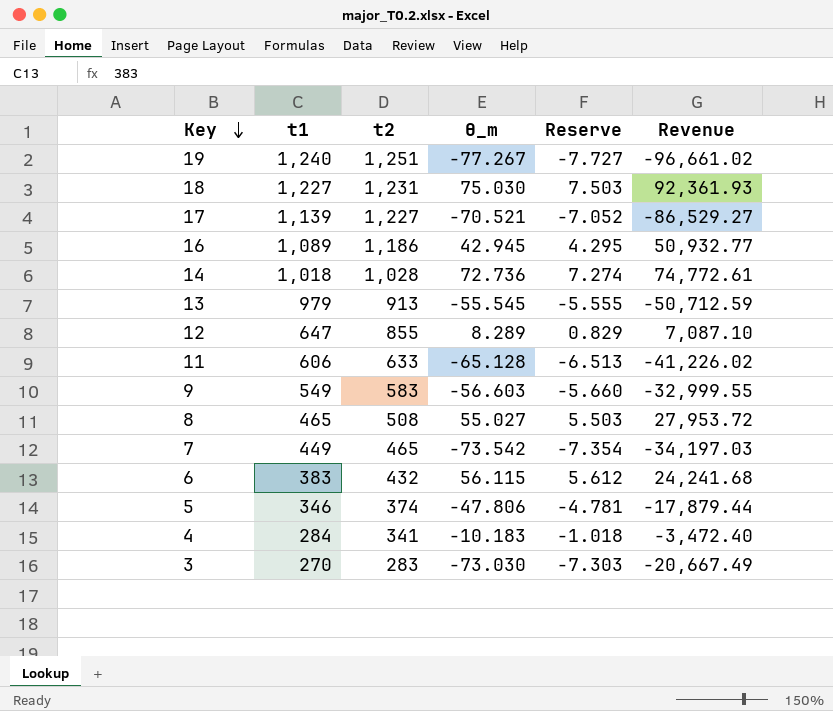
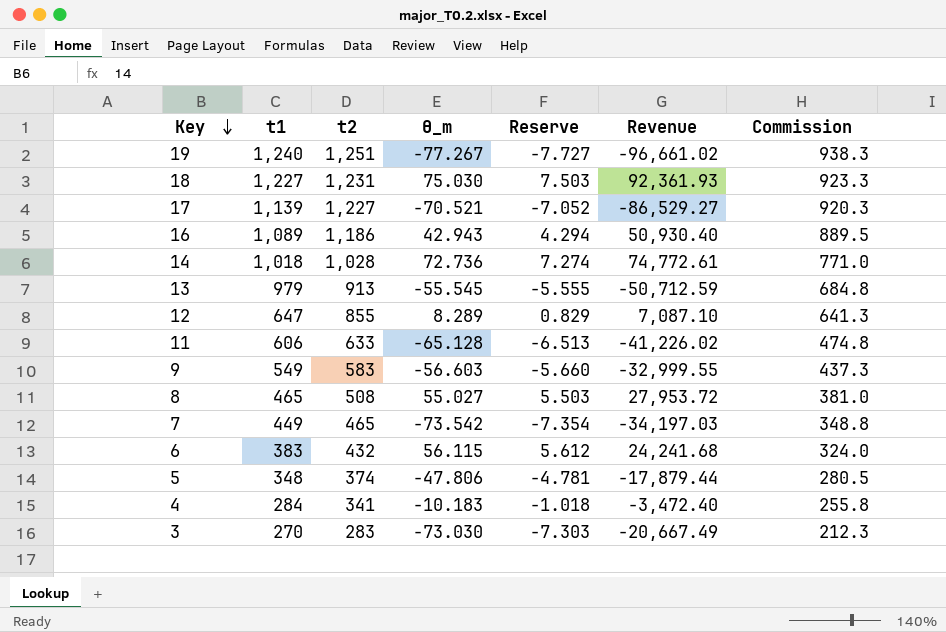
column Commission | formula: none -> [t2] * 0.75
16 | θ_m: 42.945 -> 42.943
16 | Reserve: 4.295 -> 4.294
16 | Revenue: 50,932.77 -> 50,930.40
5 | t1: 346 -> 348

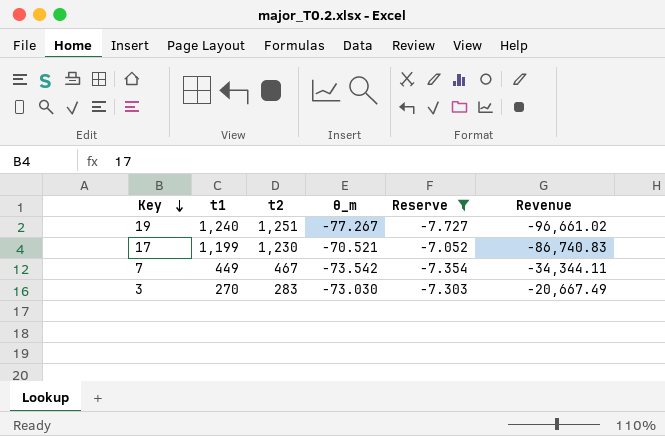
filter: none -> Reserve <= -7.052
column Commission | formula: [t2] * 0.75 -> none
17 | t1: 1,139 -> 1,199
17 | t2: 1,227 -> 1,230
17 | Revenue: -86,529.27 -> -86,740.83
7 | t2: 465 -> 467
7 | Revenue: -34,197.03 -> -34,344.11

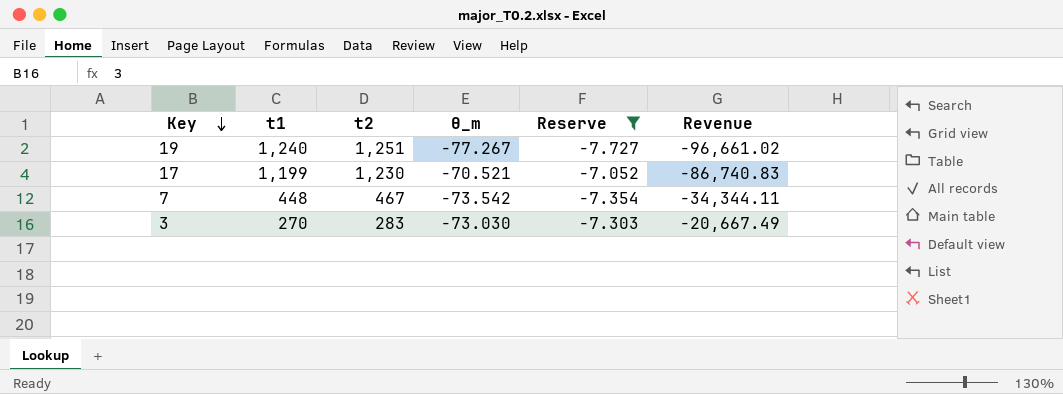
7 | t1: 449 -> 448

